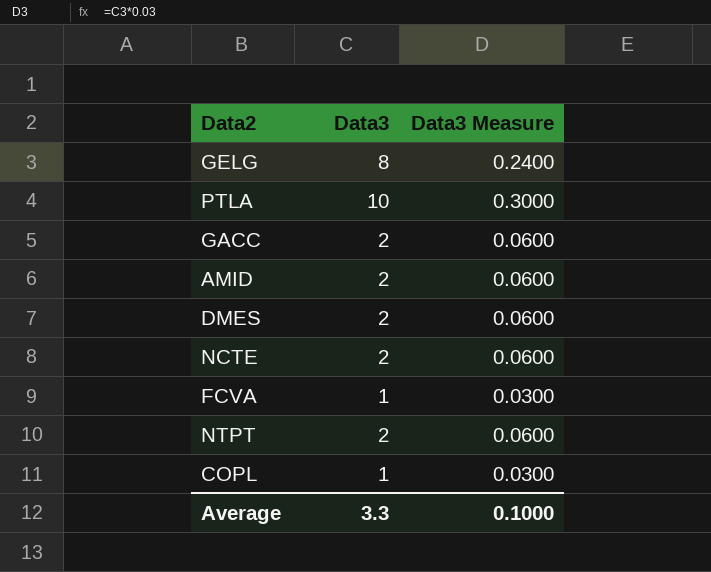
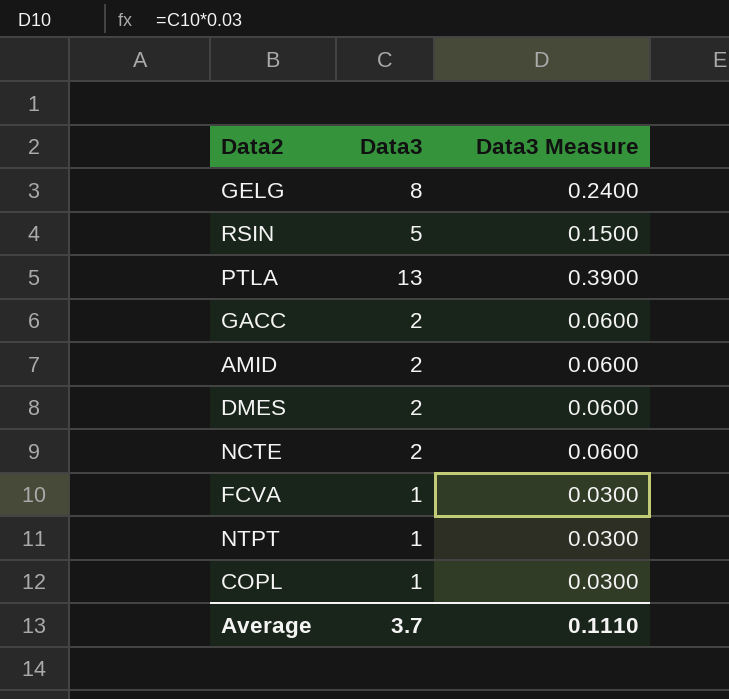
row RSIN: none -> 5 | 0.1500
PTLA | Data3: 10 -> 13
PTLA | Data3 Measure: 0.3000 -> 0.3900
NTPT | Data3: 2 -> 1
NTPT | Data3 Measure: 0.0600 -> 0.0300
Average | Data3: 3.3 -> 3.7
Average | Data3 Measure: 0.1000 -> 0.1110

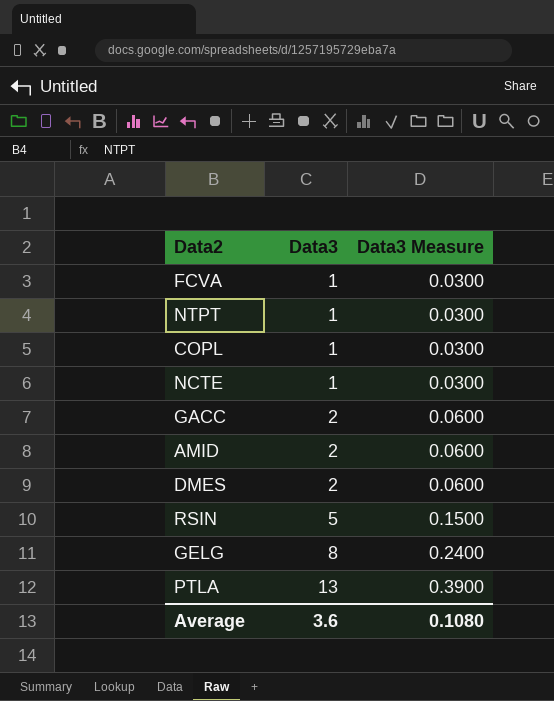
row order: none -> Data3 ascending
NCTE | Data3: 2 -> 1
NCTE | Data3 Measure: 0.0600 -> 0.0300
Average | Data3: 3.7 -> 3.6
Average | Data3 Measure: 0.1110 -> 0.1080

